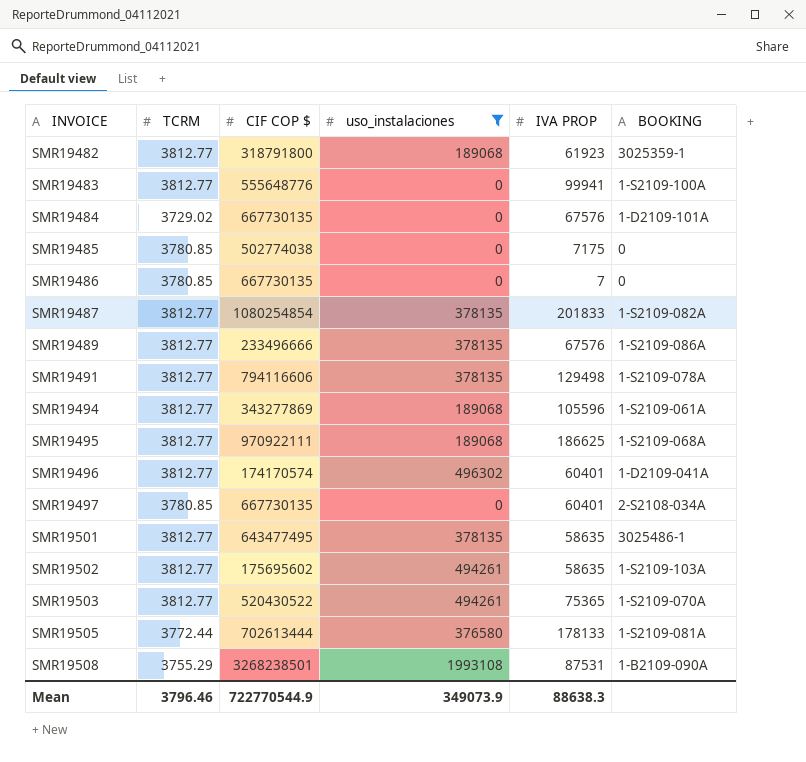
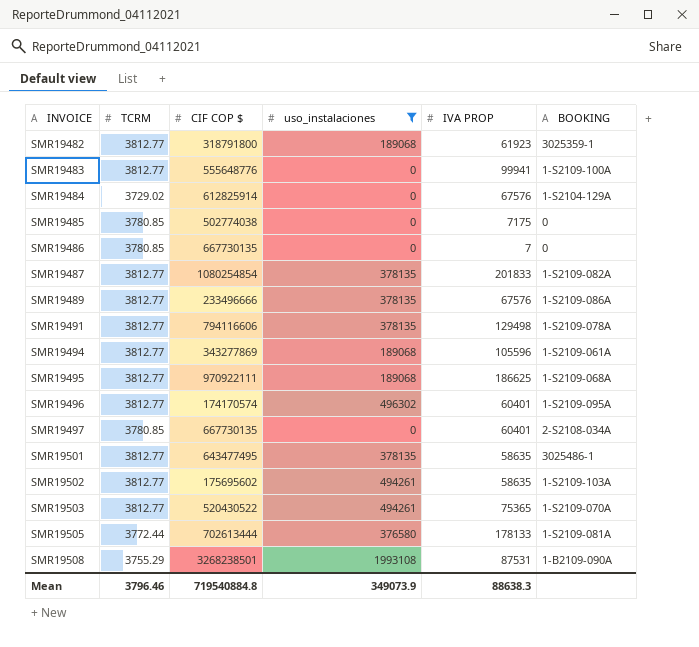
SMR19484 | CIF COP $: 667730135 -> 612825914
SMR19484 | BOOKING: 1-D2109-101A -> 1-S2104-129A
SMR19496 | BOOKING: 1-D2109-041A -> 1-S2109-095A
Mean | CIF COP $: 722770544.9 -> 719540884.8

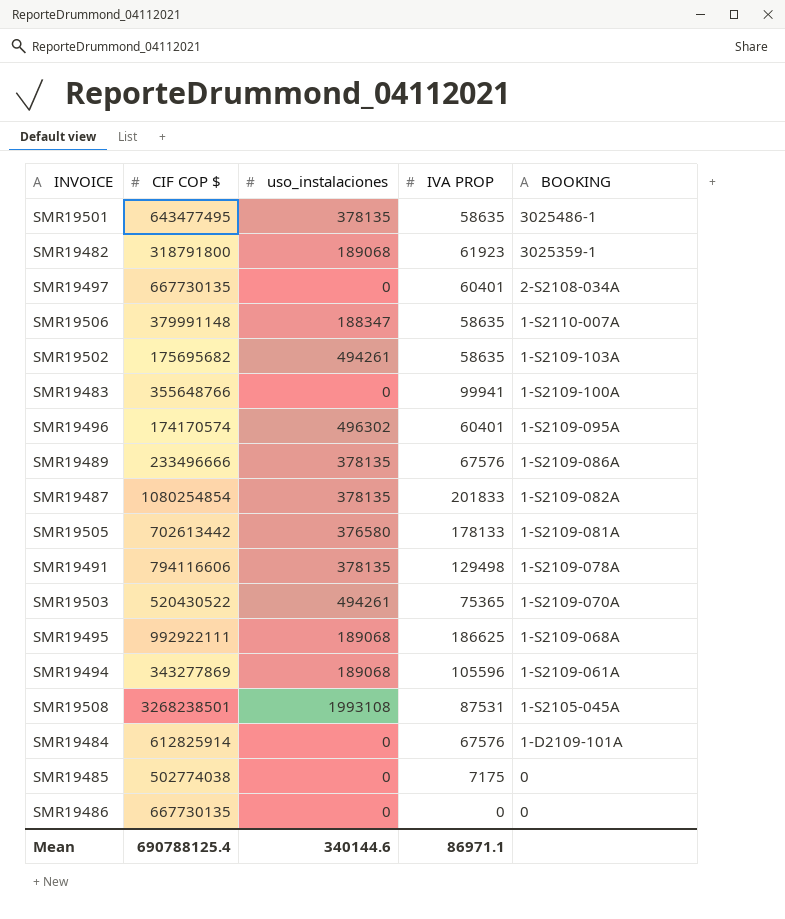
filter: uso_instalaciones != 188347 -> none
row order: INVOICE ascending -> BOOKING descending
column TCRM | position: 2 -> none
SMR19502 | CIF COP $: 175695602 -> 175695682
SMR19483 | CIF COP $: 555648776 -> 355648766
SMR19505 | CIF COP $: 702613444 -> 702613442
SMR19495 | CIF COP $: 970922111 -> 992922111
SMR19508 | BOOKING: 1-B2109-090A -> 1-S2105-045A
SMR19484 | BOOKING: 1-S2104-129A -> 1-D2109-101A
SMR19486 | IVA PROP: 7 -> 0
Mean | CIF COP $: 719540884.8 -> 690788125.4
Mean | uso_instalaciones: 349073.9 -> 340144.6
Mean | IVA PROP: 88638.3 -> 86971.1

